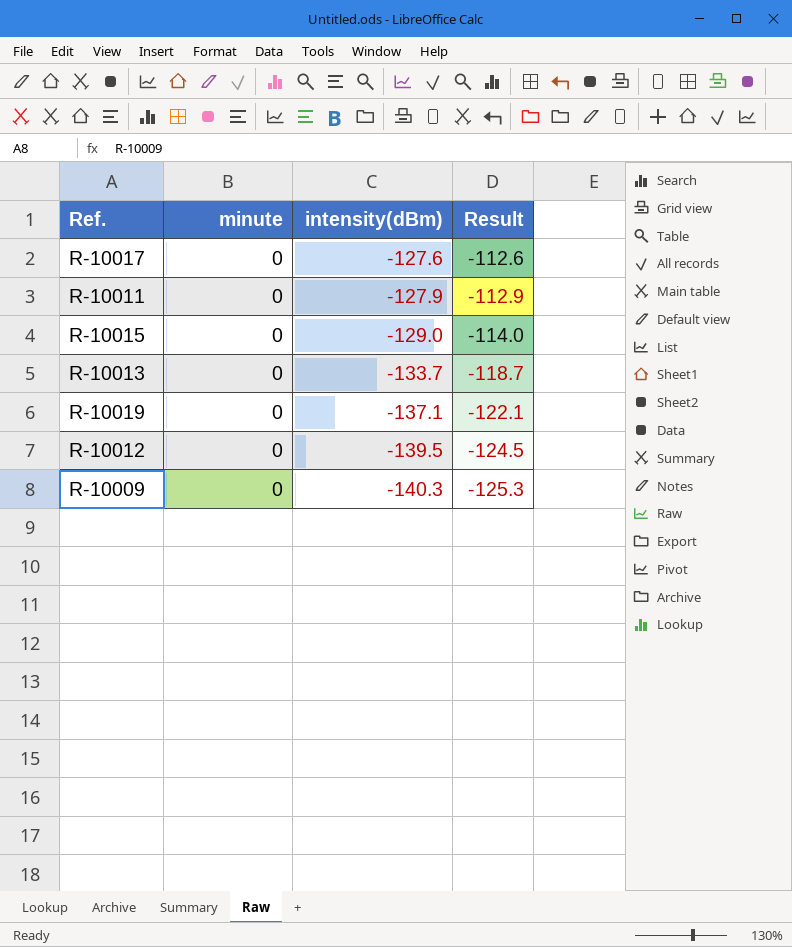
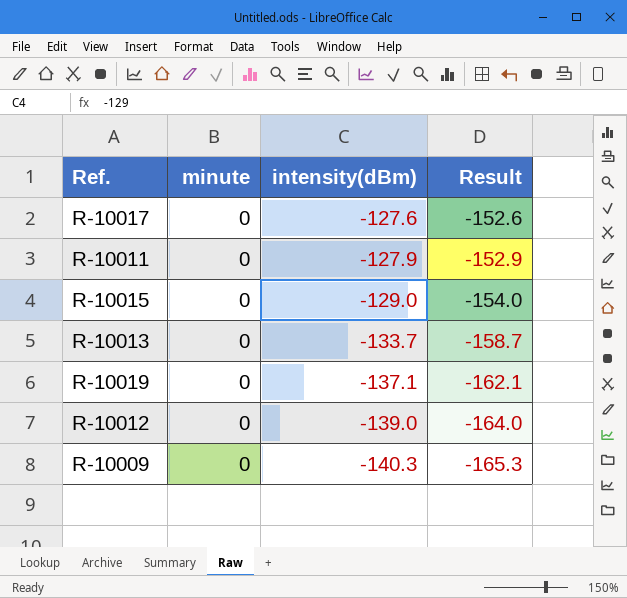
column Result | formula: [intensity(dBm)] + 15 -> [intensity(dBm)] - 25
R-10012 | intensity(dBm): -139.5 -> -139.0

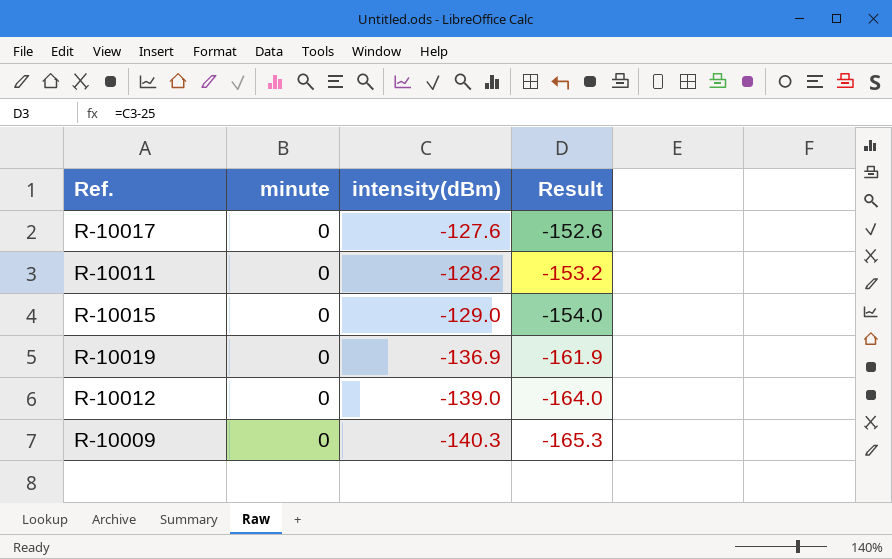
row R-10013: 0 | -133.7 | -158.7 -> none
R-10011 | intensity(dBm): -127.9 -> -128.2
R-10011 | Result: -152.9 -> -153.2
R-10019 | intensity(dBm): -137.1 -> -136.9
R-10019 | Result: -162.1 -> -161.9

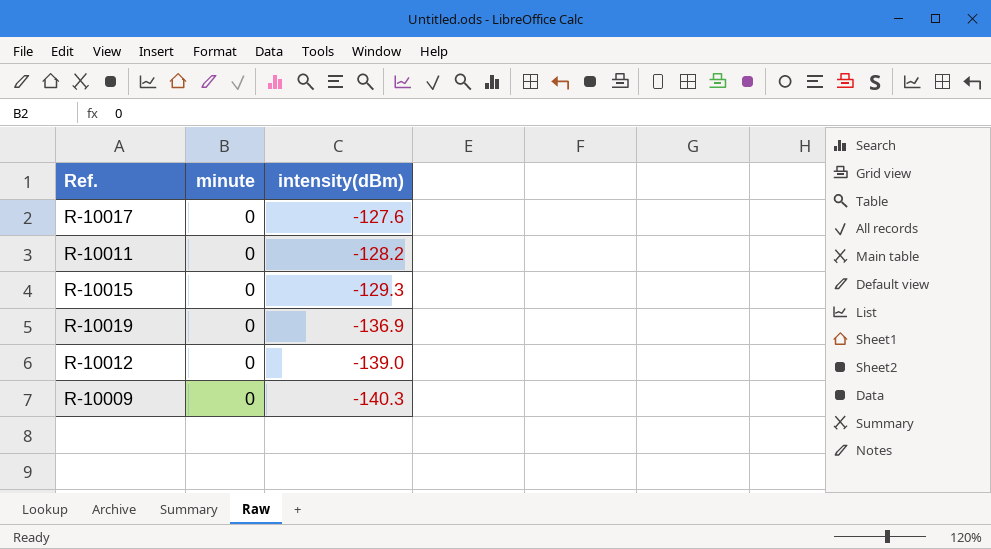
column Result | formula: [intensity(dBm)] - 25 -> none
R-10015 | intensity(dBm): -129.0 -> -129.3

